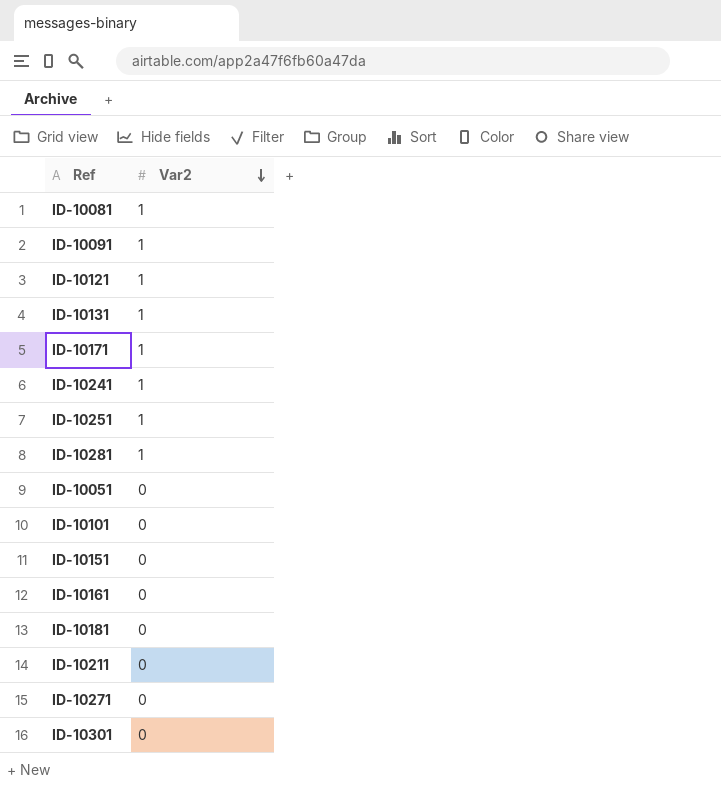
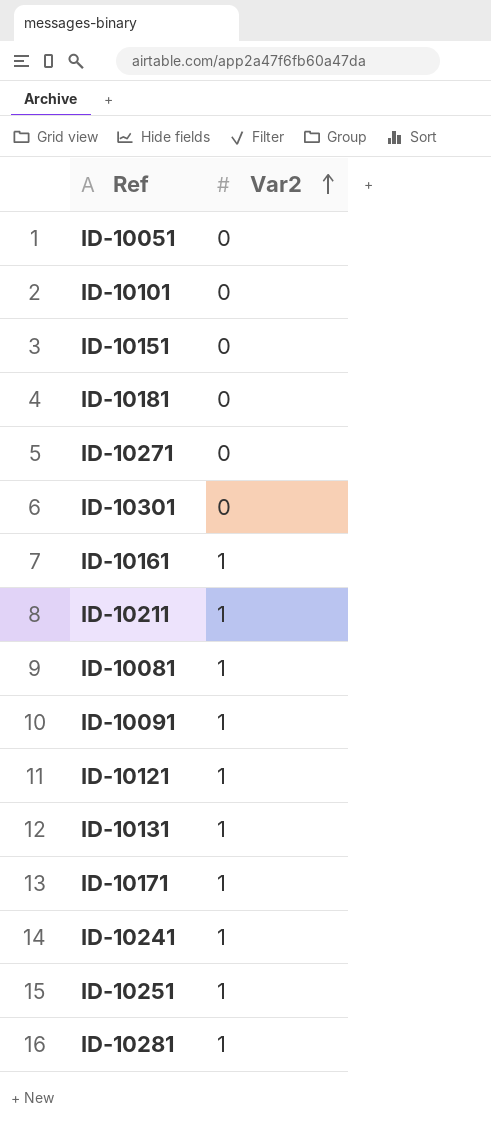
row order: Var2 descending -> Var2 ascending
ID-10161 | Var2: 0 -> 1
ID-10211 | Var2: 0 -> 1

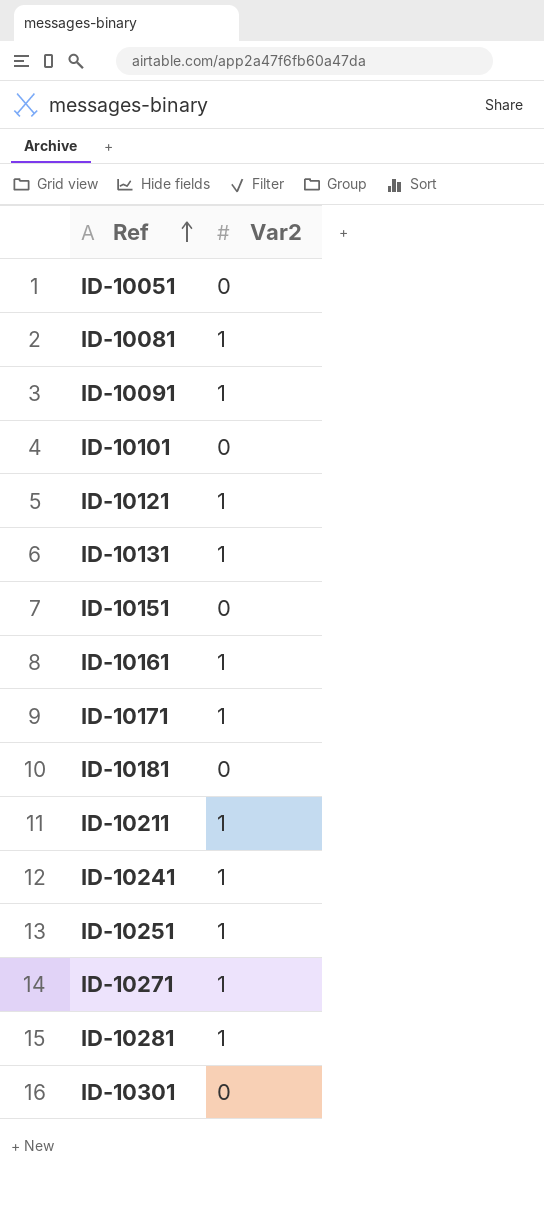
row order: Var2 ascending -> Ref ascending
ID-10271 | Var2: 0 -> 1

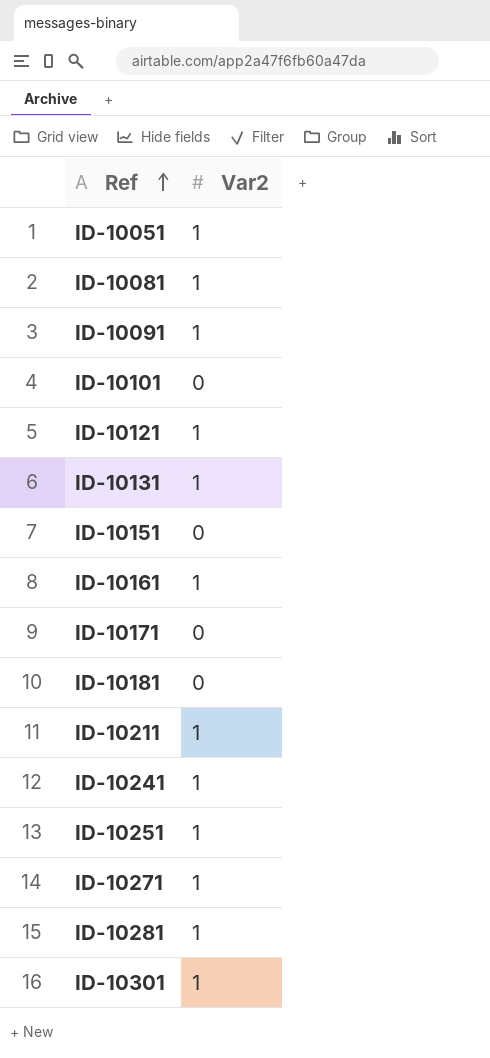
ID-10051 | Var2: 0 -> 1
ID-10171 | Var2: 1 -> 0
ID-10301 | Var2: 0 -> 1

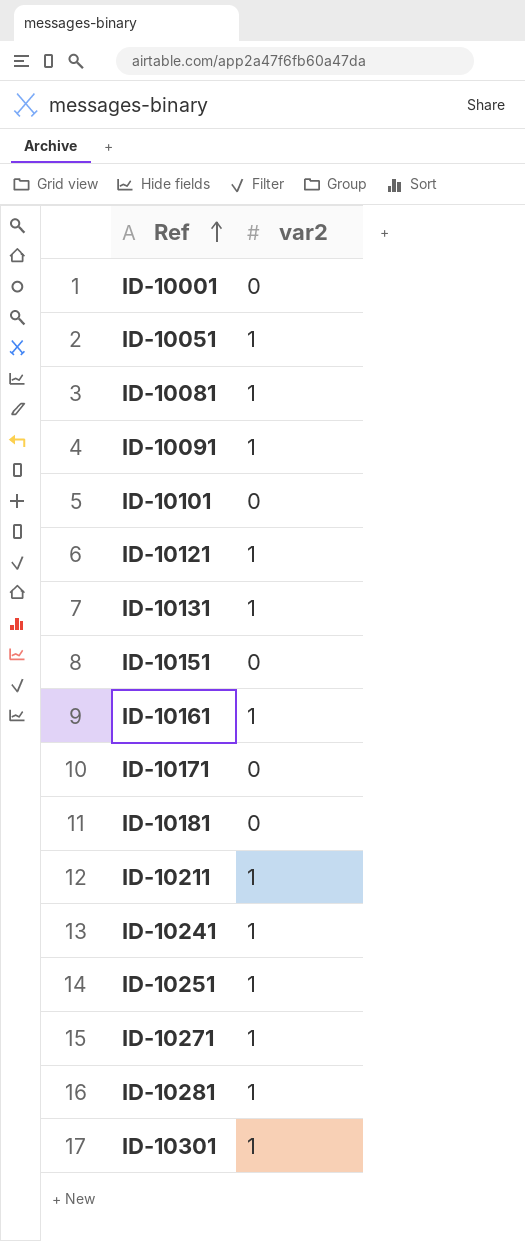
column name: Var2 -> var2
row ID-10001: none -> 0

